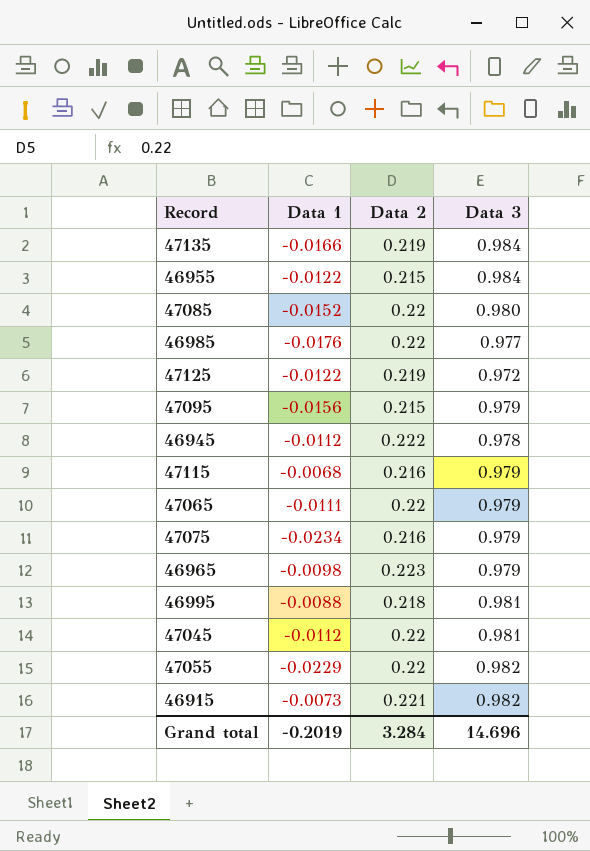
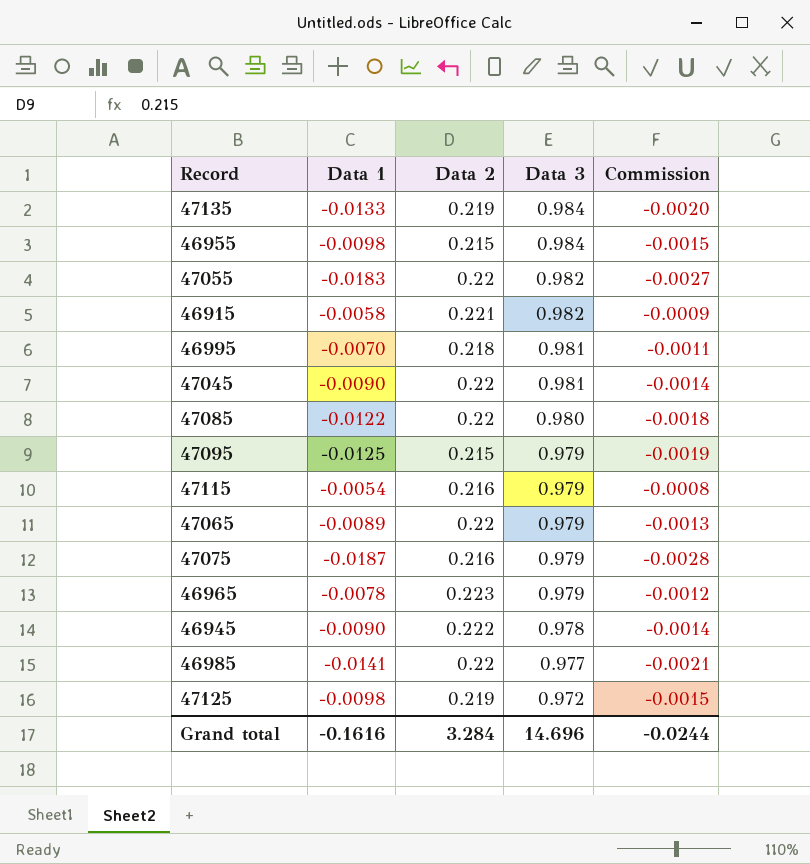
row order: none -> Data 3 descending
column Commission | formula: none -> [Data 1] * 0.15
47135 | Data 1: -0.0166 -> -0.0133
46955 | Data 1: -0.0122 -> -0.0098
47055 | Data 1: -0.0229 -> -0.0183
46915 | Data 1: -0.0073 -> -0.0058
46995 | Data 1: -0.0088 -> -0.0070
47045 | Data 1: -0.0112 -> -0.0090
47085 | Data 1: -0.0152 -> -0.0122
47095 | Data 1: -0.0156 -> -0.0125
47115 | Data 1: -0.0068 -> -0.0054
47065 | Data 1: -0.0111 -> -0.0089
47075 | Data 1: -0.0234 -> -0.0187
46965 | Data 1: -0.0098 -> -0.0078
46945 | Data 1: -0.0112 -> -0.0090
46985 | Data 1: -0.0176 -> -0.0141
47125 | Data 1: -0.0122 -> -0.0098
Grand total | Data 1: -0.2019 -> -0.1616

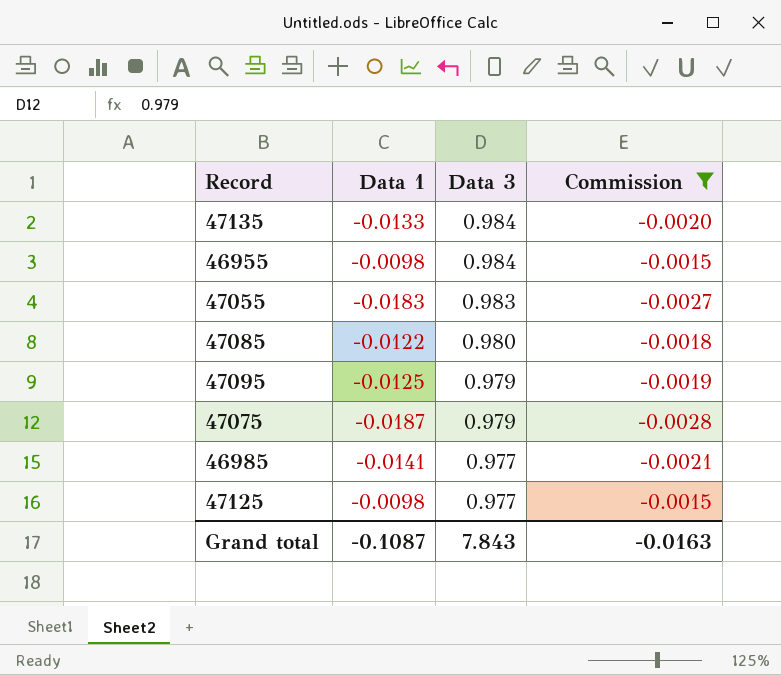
filter: none -> Commission <= -0.0015
column Data 2 | position: 3 -> none
47055 | Data 3: 0.982 -> 0.983
47125 | Data 3: 0.972 -> 0.977
Grand total | Data 1: -0.1616 -> -0.1087
Grand total | Data 3: 14.696 -> 7.843
Grand total | Commission: -0.0244 -> -0.0163

